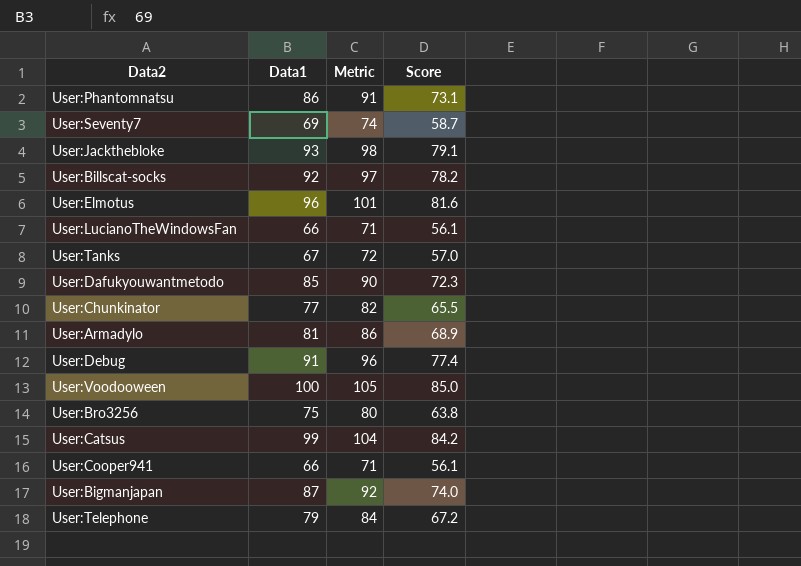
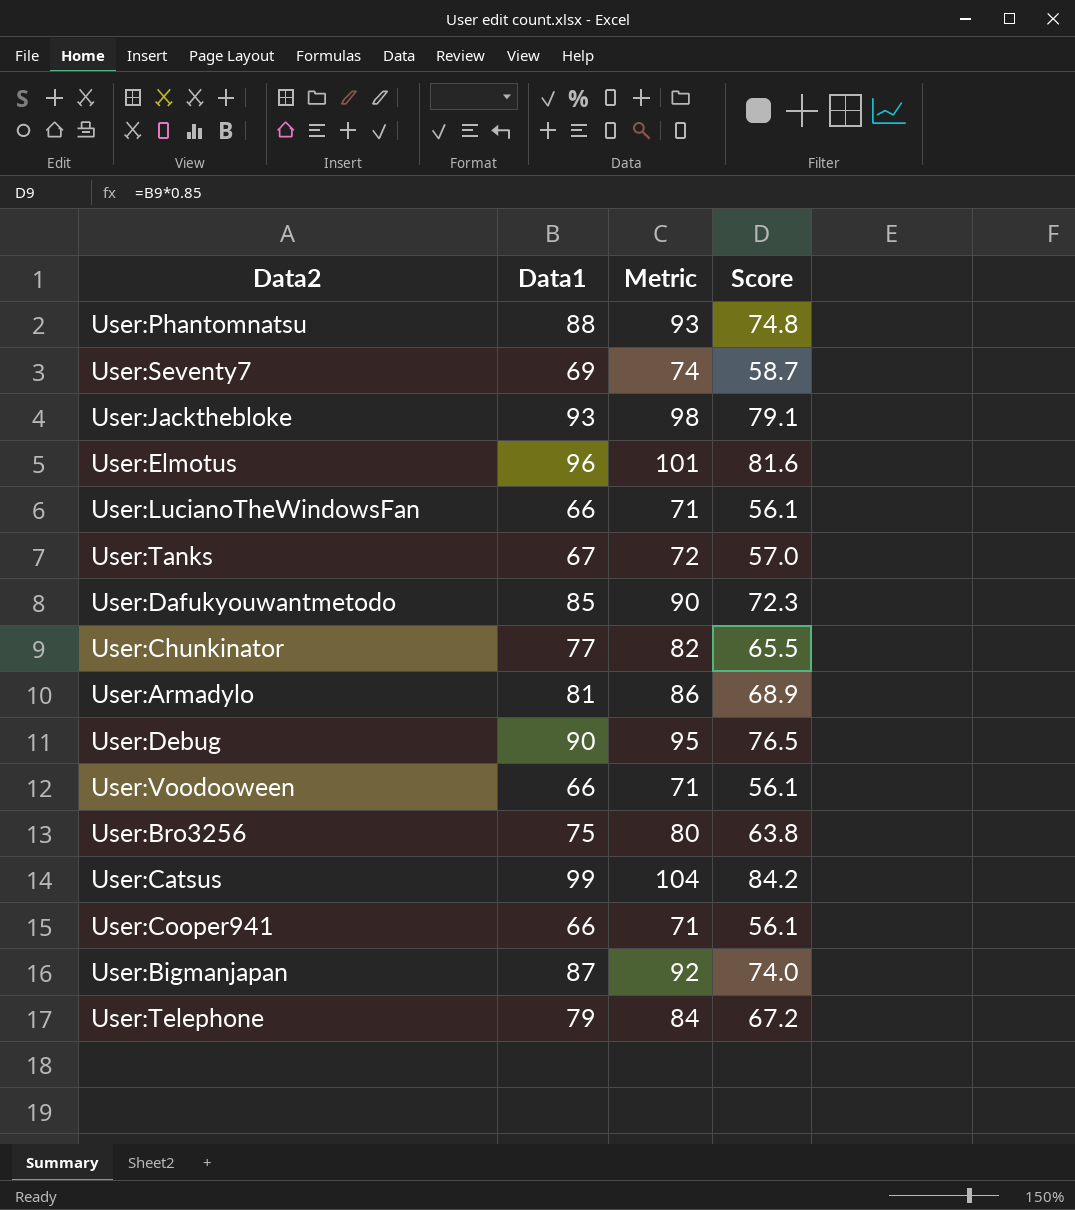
row User:Billscat-socks: 92 | 97 | 78.2 -> none
User:Phantomnatsu | Data1: 86 -> 88
User:Phantomnatsu | Metric: 91 -> 93
User:Phantomnatsu | Score: 73.1 -> 74.8
User:Debug | Data1: 91 -> 90
User:Debug | Metric: 96 -> 95
User:Debug | Score: 77.4 -> 76.5
User:Voodooween | Data1: 100 -> 66
User:Voodooween | Metric: 105 -> 71
User:Voodooween | Score: 85.0 -> 56.1

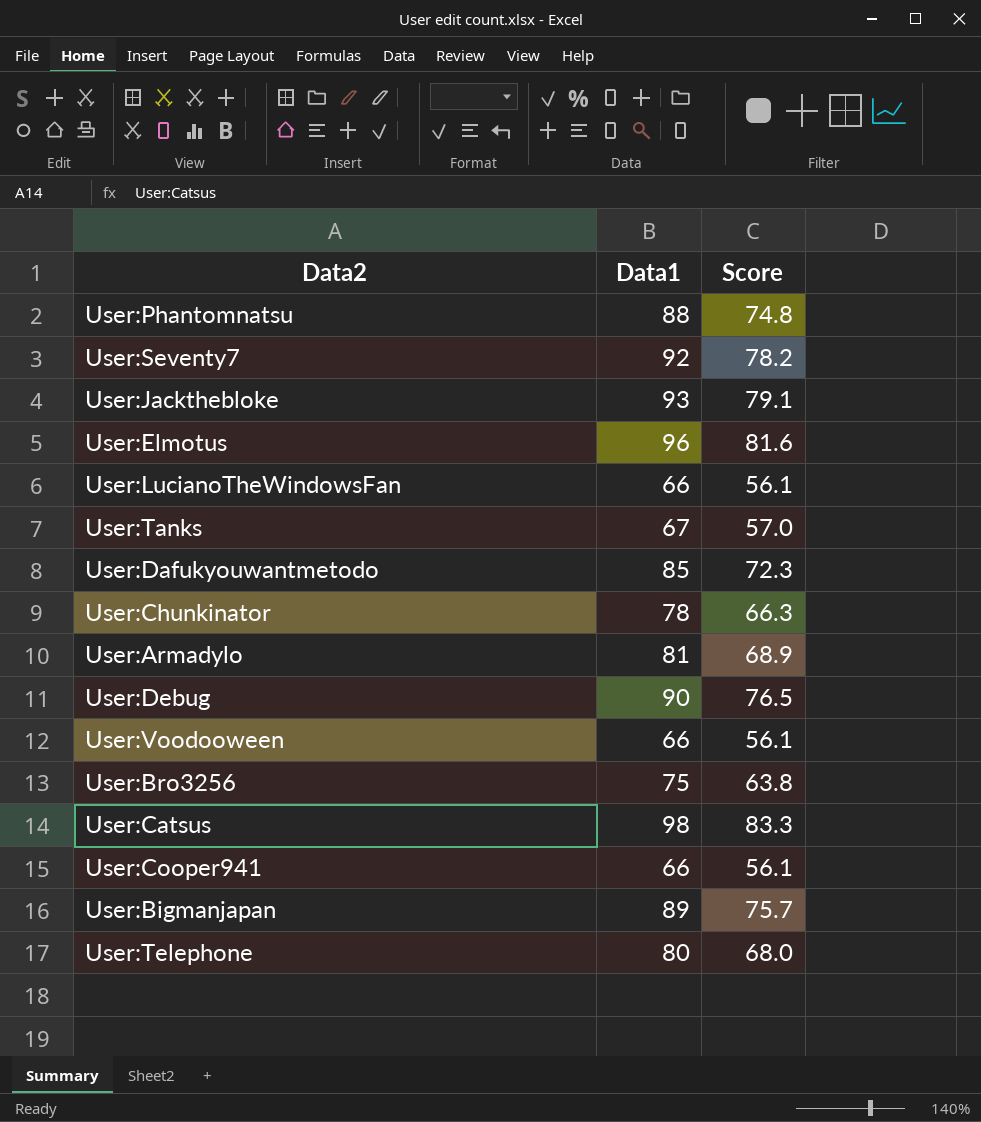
column Metric | formula: [Data1] + 5 -> none
User:Seventy7 | Data1: 69 -> 92
User:Seventy7 | Score: 58.7 -> 78.2
User:Chunkinator | Data1: 77 -> 78
User:Chunkinator | Score: 65.5 -> 66.3
User:Catsus | Data1: 99 -> 98
User:Catsus | Score: 84.2 -> 83.3
User:Bigmanjapan | Data1: 87 -> 89
User:Bigmanjapan | Score: 74.0 -> 75.7
User:Telephone | Data1: 79 -> 80
User:Telephone | Score: 67.2 -> 68.0

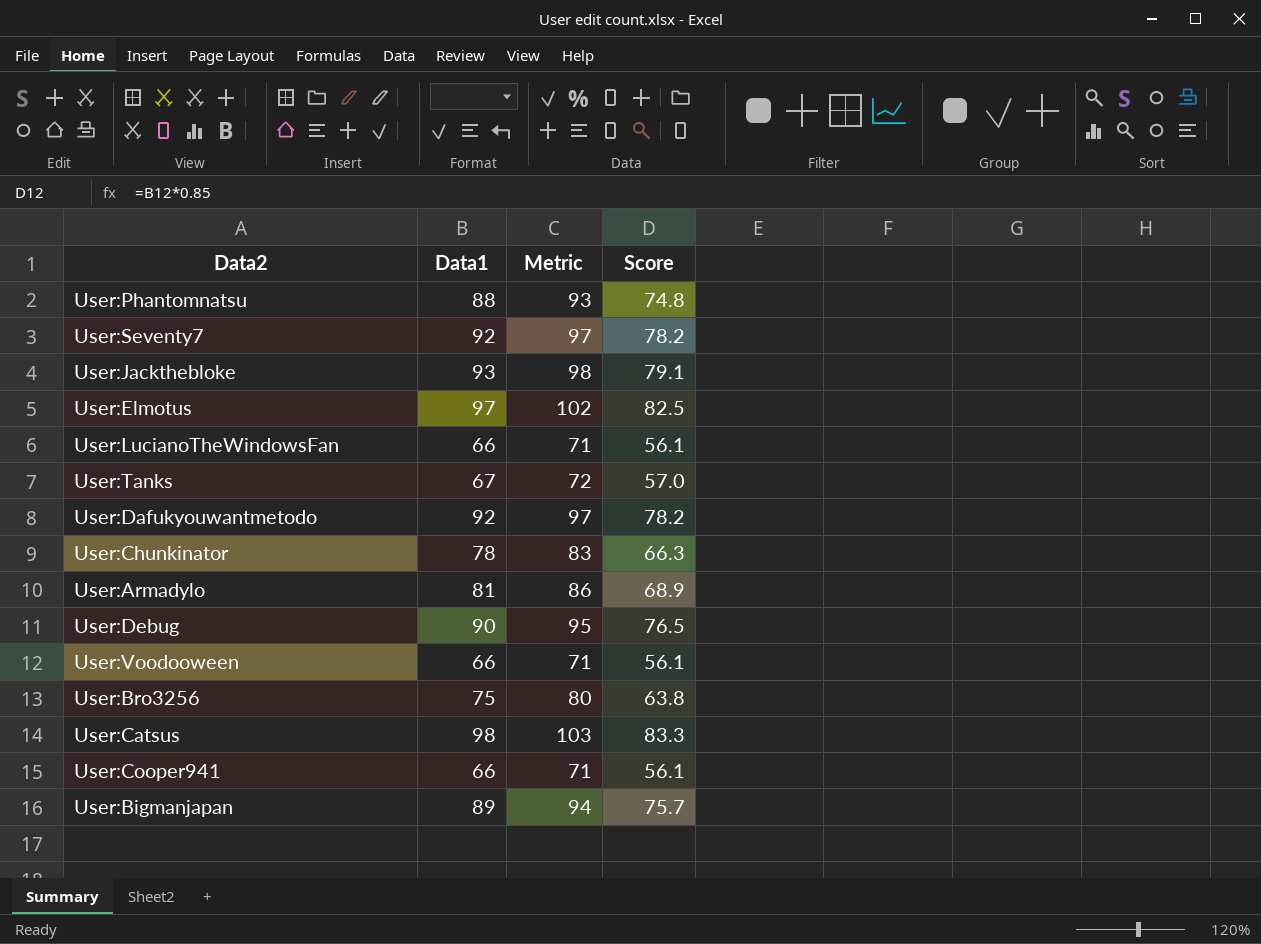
column Metric | formula: none -> [Data1] + 5
row User:Telephone: 80 | 68.0 -> none
User:Elmotus | Data1: 96 -> 97
User:Elmotus | Score: 81.6 -> 82.5
User:Dafukyouwantmetodo | Data1: 85 -> 92
User:Dafukyouwantmetodo | Score: 72.3 -> 78.2

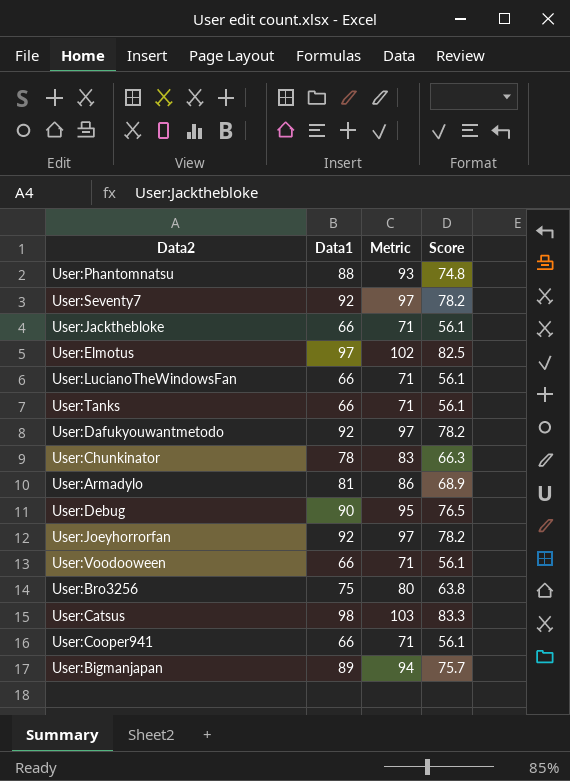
User:Jackthebloke | Data1: 93 -> 66
User:Jackthebloke | Metric: 98 -> 71
User:Jackthebloke | Score: 79.1 -> 56.1
User:Tanks | Data1: 67 -> 66
User:Tanks | Metric: 72 -> 71
User:Tanks | Score: 57.0 -> 56.1
row User:Joeyhorrorfan: none -> 92 | 97 | 78.2

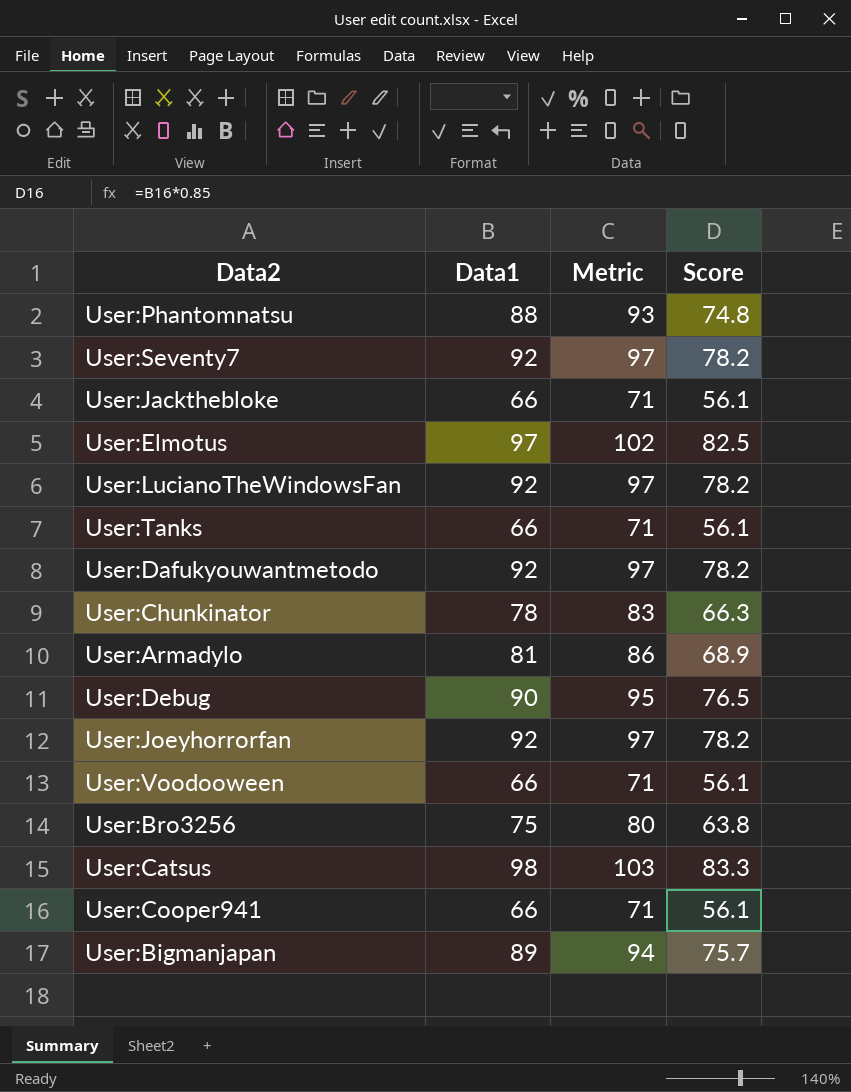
User:LucianoTheWindowsFan | Data1: 66 -> 92
User:LucianoTheWindowsFan | Metric: 71 -> 97
User:LucianoTheWindowsFan | Score: 56.1 -> 78.2

